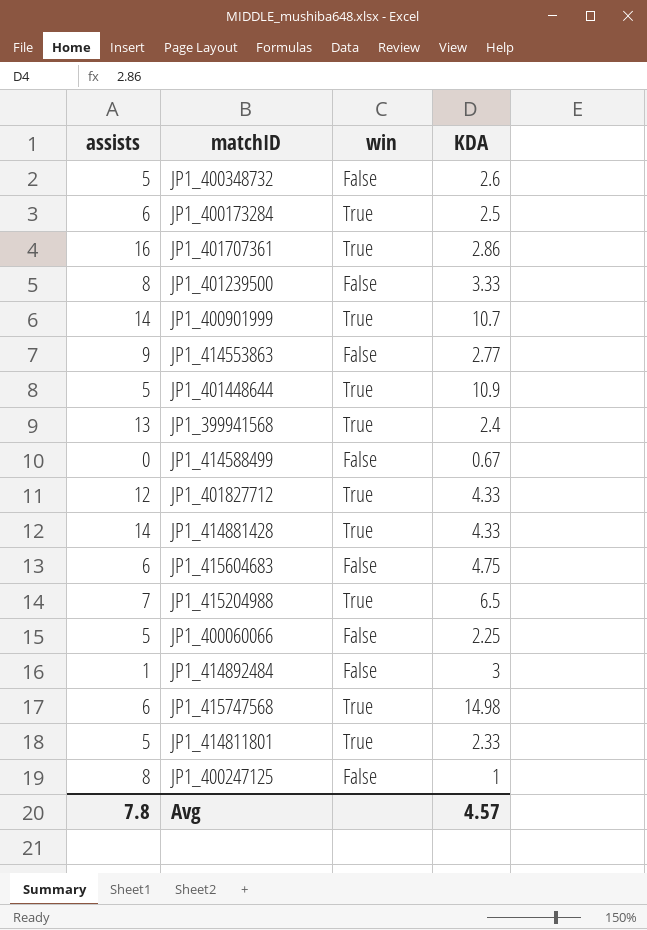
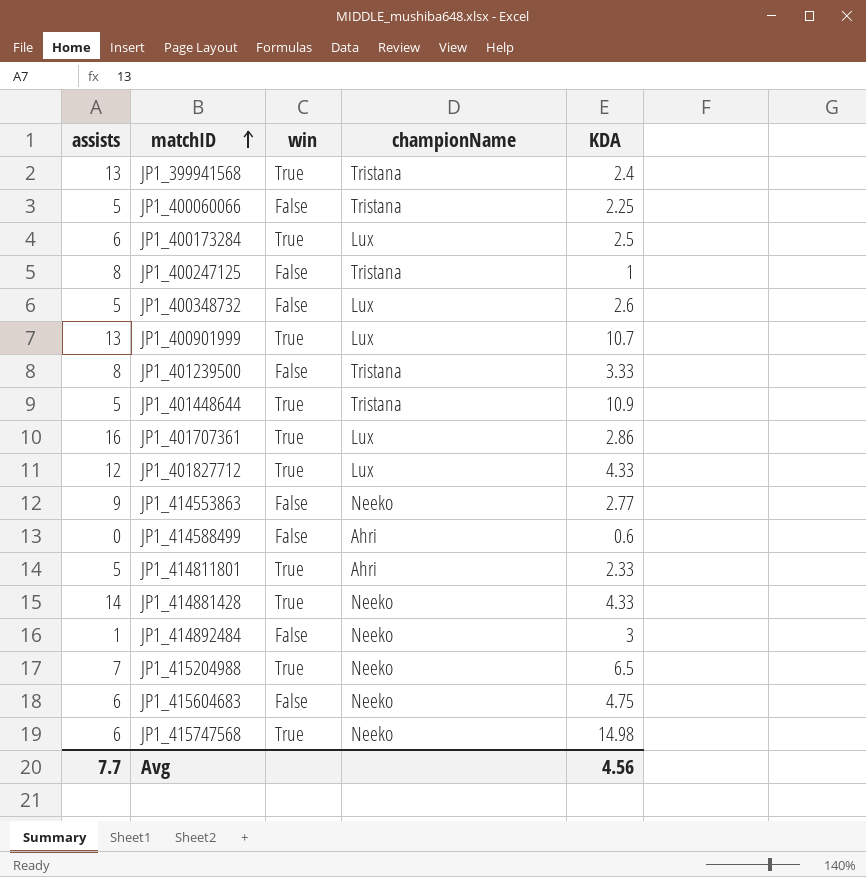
row order: none -> matchID ascending
column championName | position: none -> 4
JP1_400901999 | assists: 14 -> 13
JP1_414588499 | KDA: 0.67 -> 0.6
Avg | assists: 7.8 -> 7.7
Avg | KDA: 4.57 -> 4.56

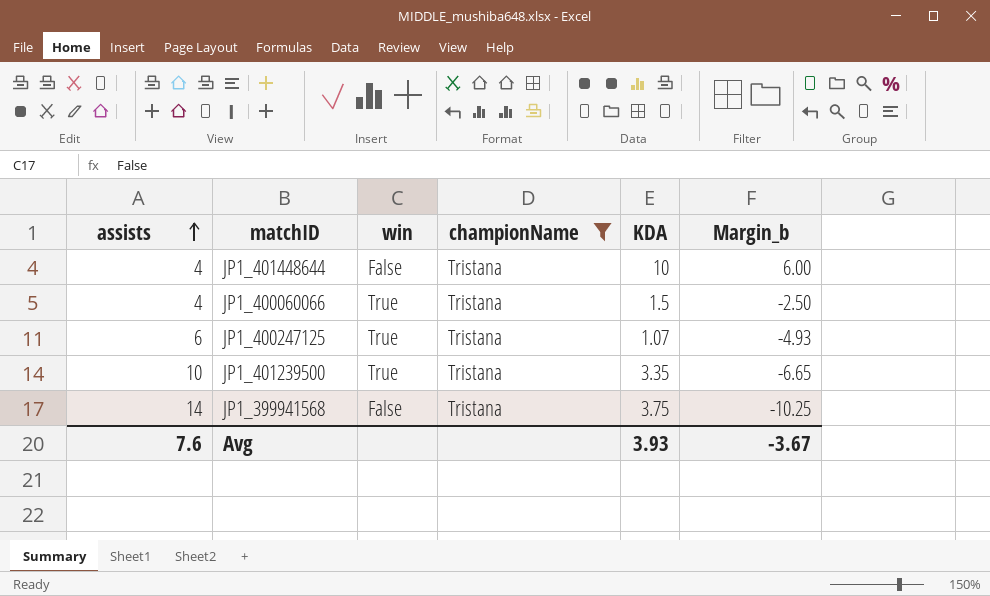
filter: none -> championName = Tristana
row order: matchID ascending -> assists ascending
column Margin_b | formula: none -> [KDA] - [assists]
JP1_401448644 | assists: 5 -> 4
JP1_401448644 | win: True -> False
JP1_401448644 | KDA: 10.9 -> 10
JP1_400060066 | assists: 5 -> 4
JP1_400060066 | win: False -> True
JP1_400060066 | KDA: 2.25 -> 1.5
JP1_400247125 | assists: 8 -> 6
JP1_400247125 | win: False -> True
JP1_400247125 | KDA: 1 -> 1.07
JP1_401239500 | assists: 8 -> 10
JP1_401239500 | win: False -> True
JP1_401239500 | KDA: 3.33 -> 3.35
JP1_399941568 | assists: 13 -> 14
JP1_399941568 | win: True -> False
JP1_399941568 | KDA: 2.4 -> 3.75
Avg | assists: 7.7 -> 7.6
Avg | KDA: 4.56 -> 3.93

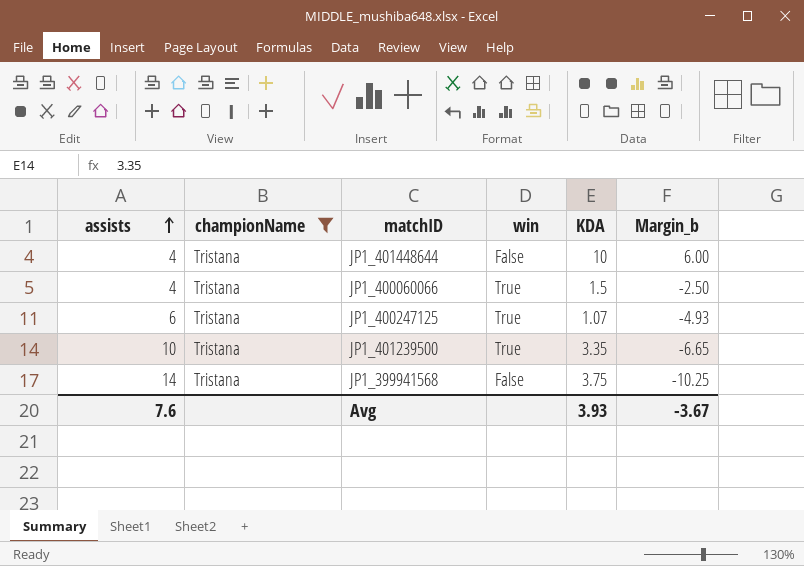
column championName | position: 4 -> 2

